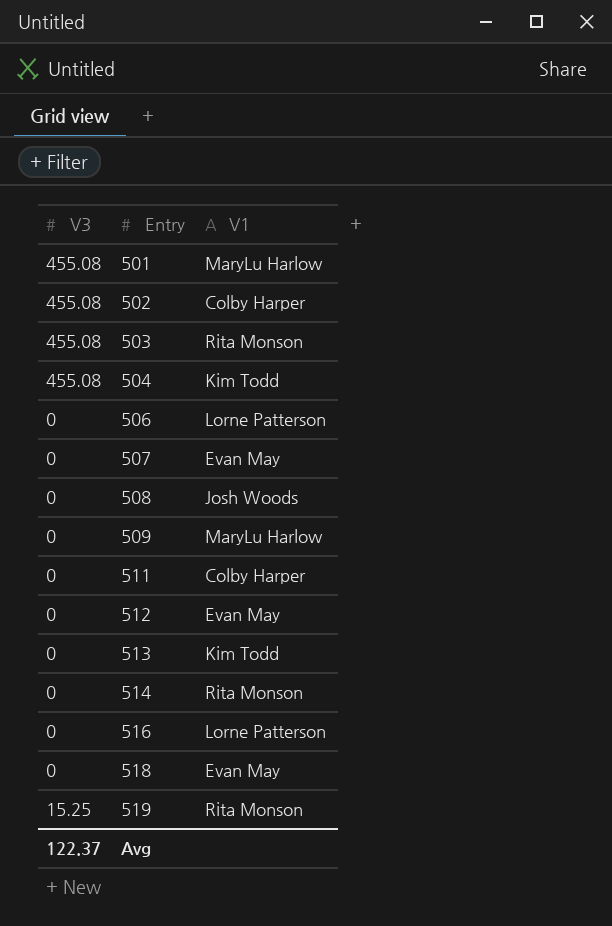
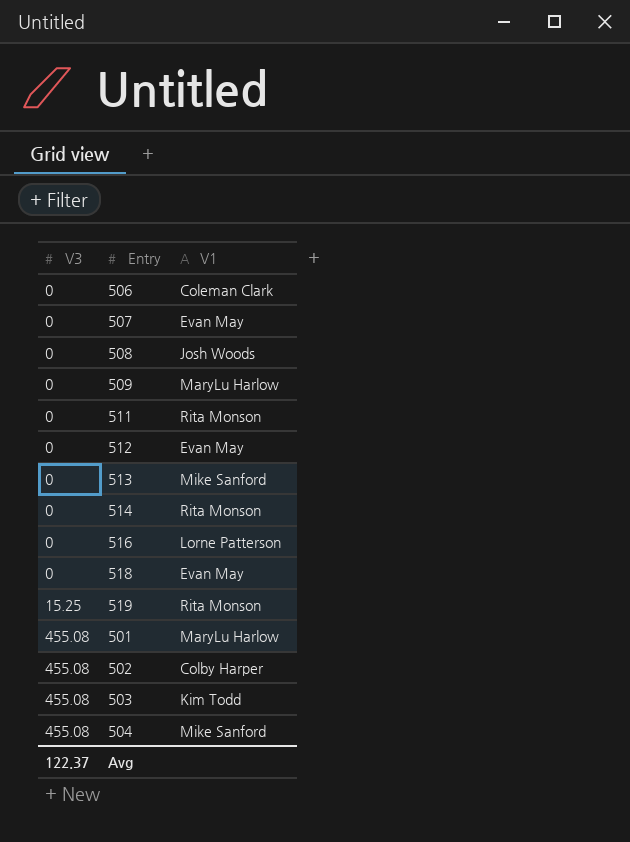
row order: Entry ascending -> V3 ascending
506 | V1: Lorne Patterson -> Coleman Clark
511 | V1: Colby Harper -> Rita Monson
513 | V1: Kim Todd -> Mike Sanford
503 | V1: Rita Monson -> Kim Todd
504 | V1: Kim Todd -> Mike Sanford

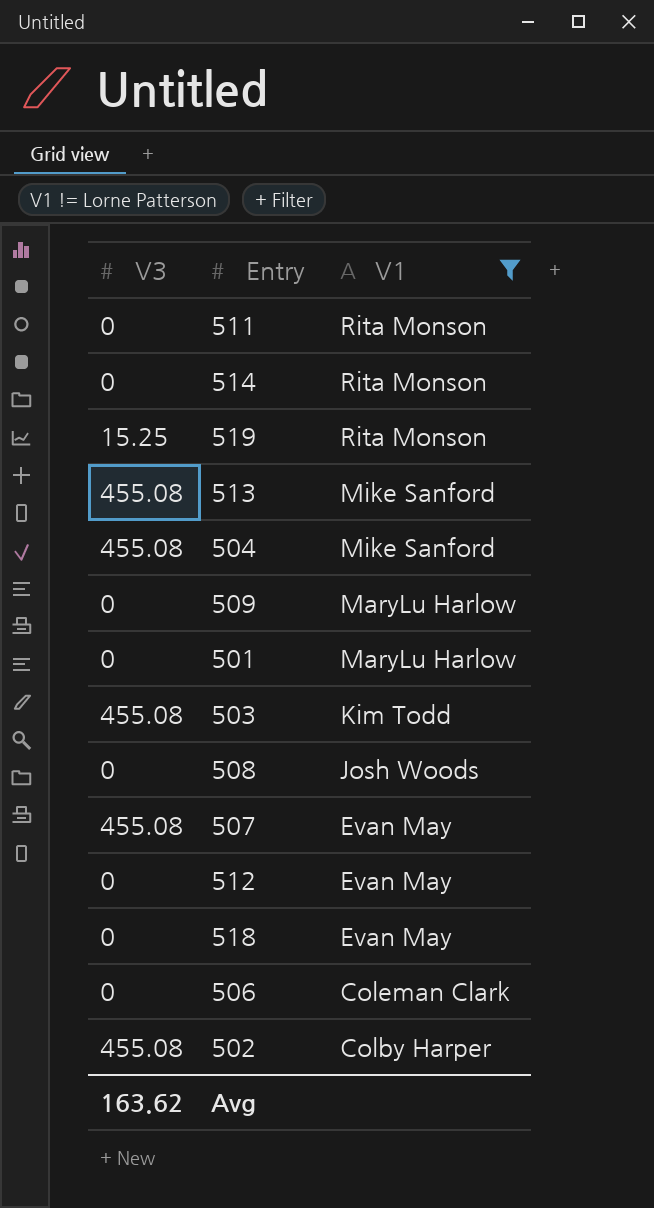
filter: none -> V1 != Lorne Patterson
row order: V3 ascending -> V1 descending
513 | V3: 0 -> 455.08
501 | V3: 455.08 -> 0
507 | V3: 0 -> 455.08
Avg | V3: 122.37 -> 163.62

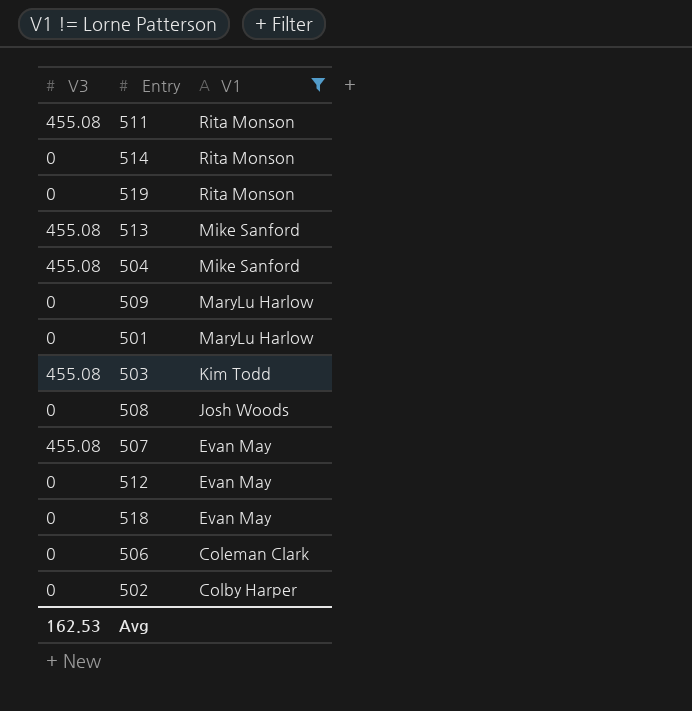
511 | V3: 0 -> 455.08
519 | V3: 15.25 -> 0
502 | V3: 455.08 -> 0
Avg | V3: 163.62 -> 162.53

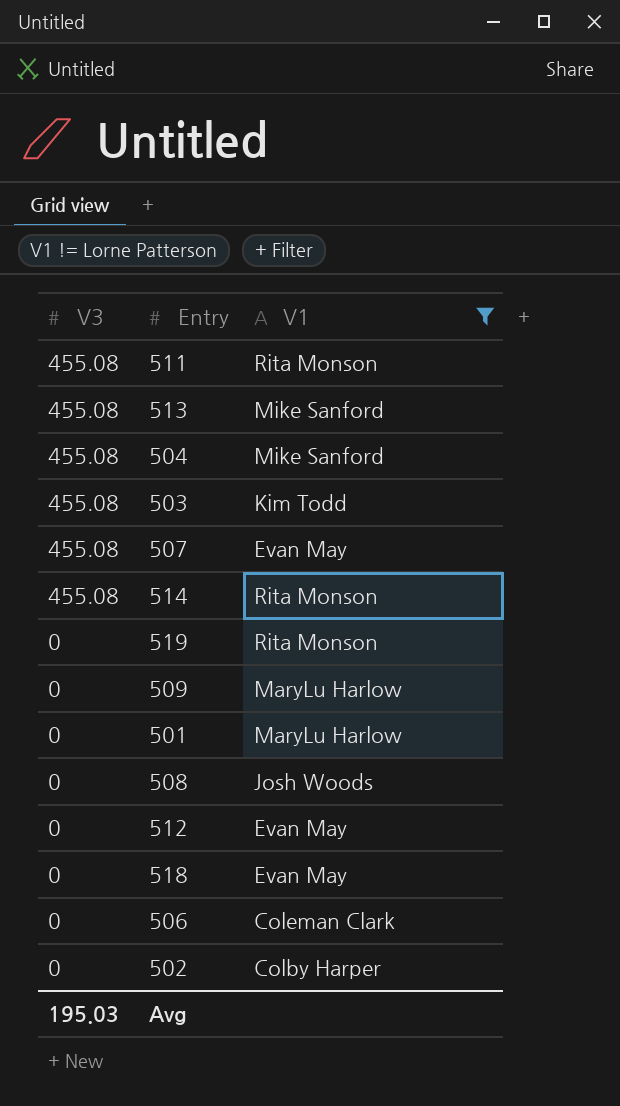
row order: V1 descending -> V3 descending
514 | V3: 0 -> 455.08
Avg | V3: 162.53 -> 195.03

